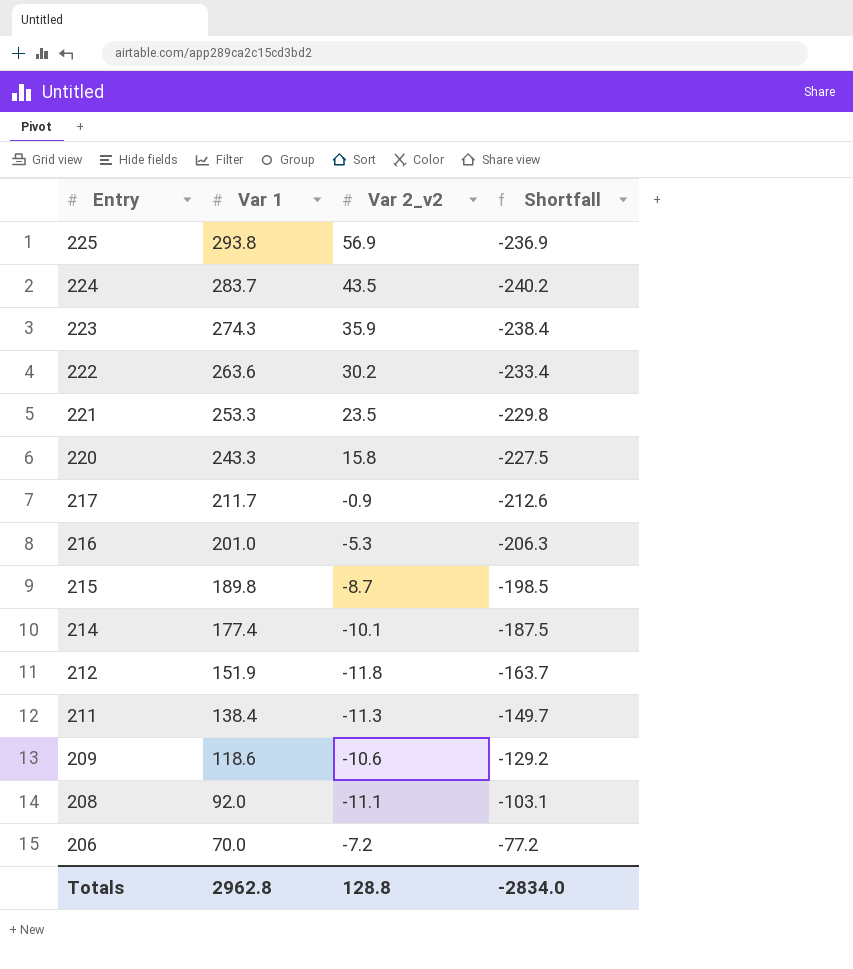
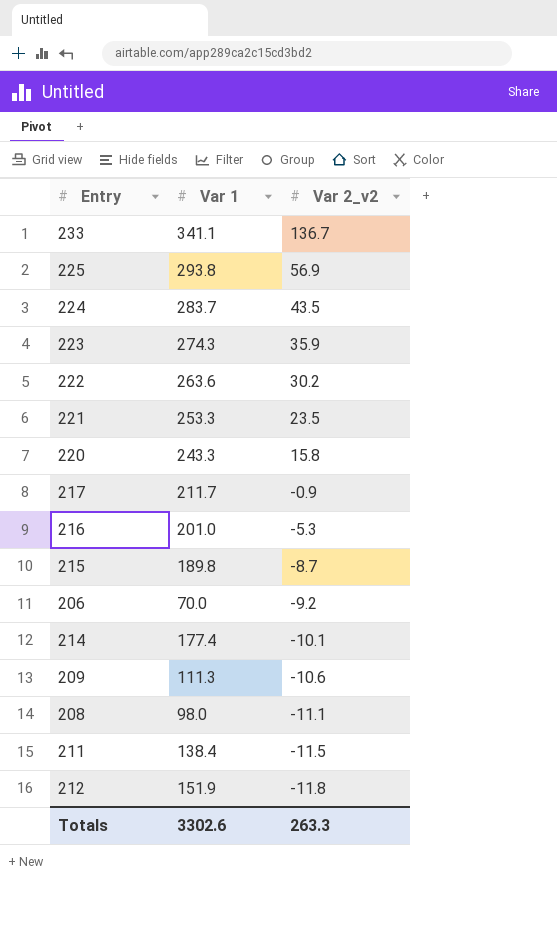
row order: Entry descending -> Var 2_v2 descending
column Shortfall | formula: [Var 2_v2] - [Var 1] -> none
row 233: none -> 341.1 | 136.7
206 | Var 2_v2: -7.2 -> -9.2
209 | Var 1: 118.6 -> 111.3
208 | Var 1: 92.0 -> 98.0
211 | Var 2_v2: -11.3 -> -11.5
Totals | Var 1: 2962.8 -> 3302.6
Totals | Var 2_v2: 128.8 -> 263.3

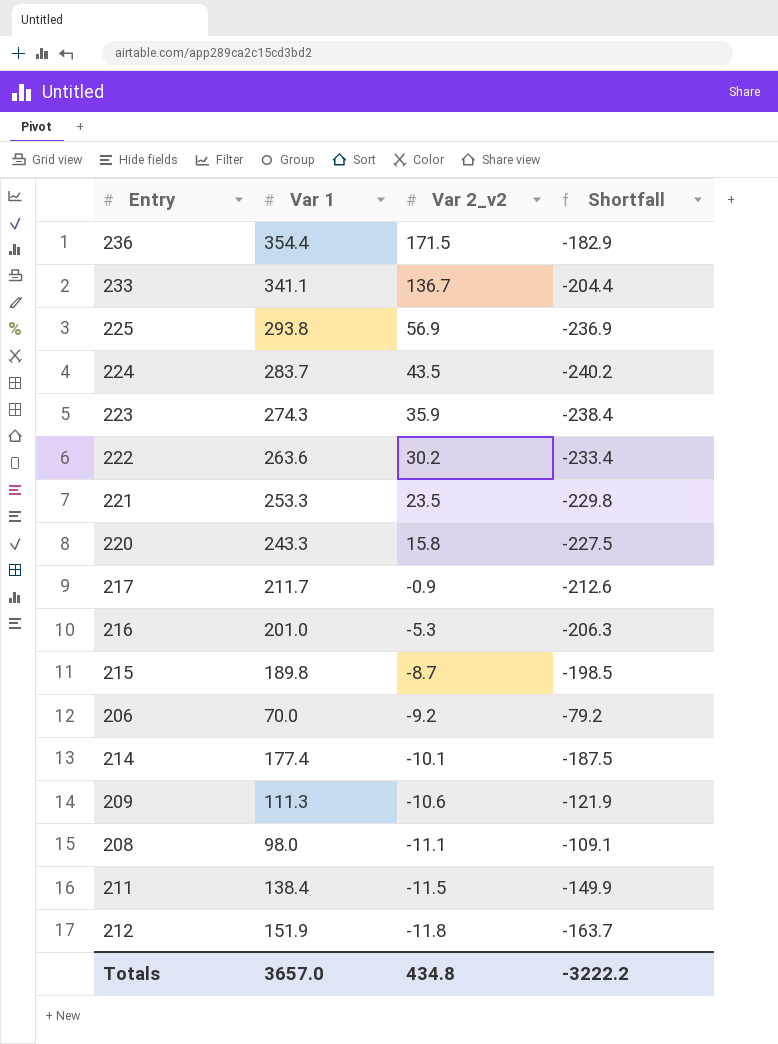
column Shortfall | formula: none -> [Var 2_v2] - [Var 1]
row 236: none -> 354.4 | 171.5 | -182.9
Totals | Var 1: 3302.6 -> 3657.0
Totals | Var 2_v2: 263.3 -> 434.8

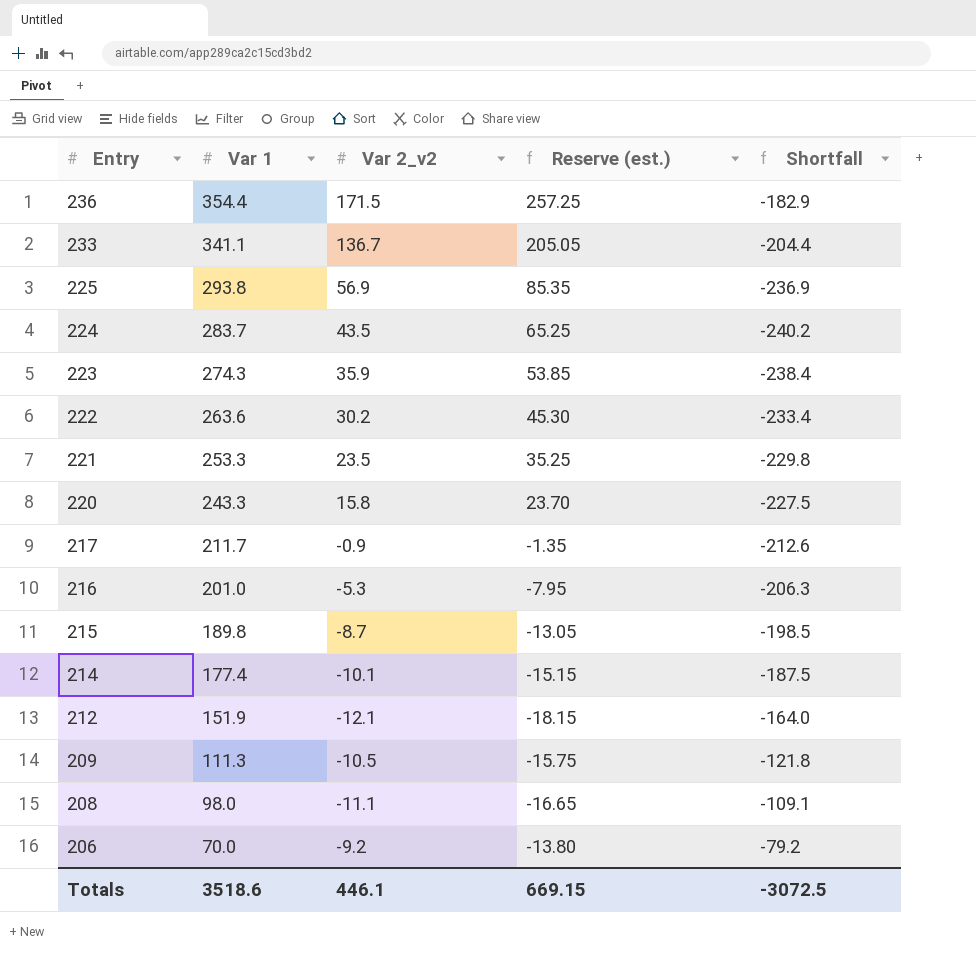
row order: Var 2_v2 descending -> Entry descending
column Reserve (est.) | formula: none -> [Var 2_v2] * 1.5
row 211: 138.4 | -11.5 | -149.9 -> none
212 | Var 2_v2: -11.8 -> -12.1
212 | Shortfall: -163.7 -> -164.0
209 | Var 2_v2: -10.6 -> -10.5
209 | Shortfall: -121.9 -> -121.8
Totals | Var 1: 3657.0 -> 3518.6
Totals | Var 2_v2: 434.8 -> 446.1
Totals | Shortfall: -3222.2 -> -3072.5

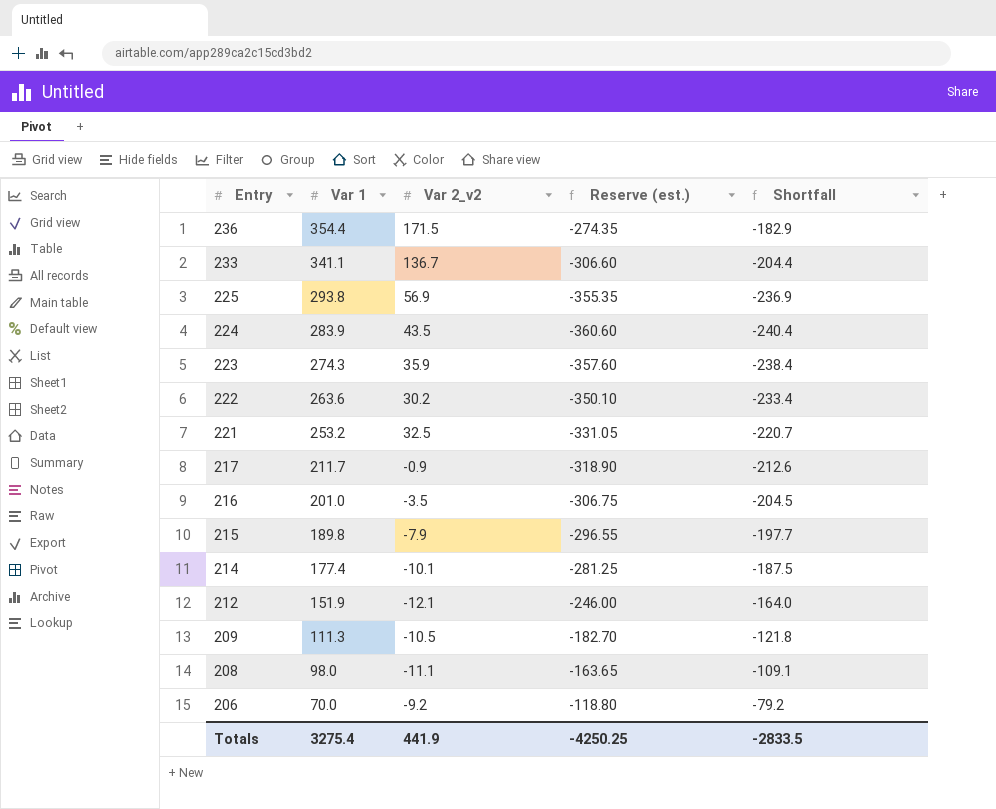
column Reserve (est.) | formula: [Var 2_v2] * 1.5 -> [Shortfall] * 1.5
row 220: 243.3 | 15.8 | 23.70 | -227.5 -> none
224 | Var 1: 283.7 -> 283.9
224 | Shortfall: -240.2 -> -240.4
221 | Var 1: 253.3 -> 253.2
221 | Var 2_v2: 23.5 -> 32.5
221 | Shortfall: -229.8 -> -220.7
216 | Var 2_v2: -5.3 -> -3.5
216 | Shortfall: -206.3 -> -204.5
215 | Var 2_v2: -8.7 -> -7.9
215 | Shortfall: -198.5 -> -197.7
Totals | Var 1: 3518.6 -> 3275.4
Totals | Var 2_v2: 446.1 -> 441.9
Totals | Reserve (est.): 669.15 -> -4250.25
Totals | Shortfall: -3072.5 -> -2833.5

